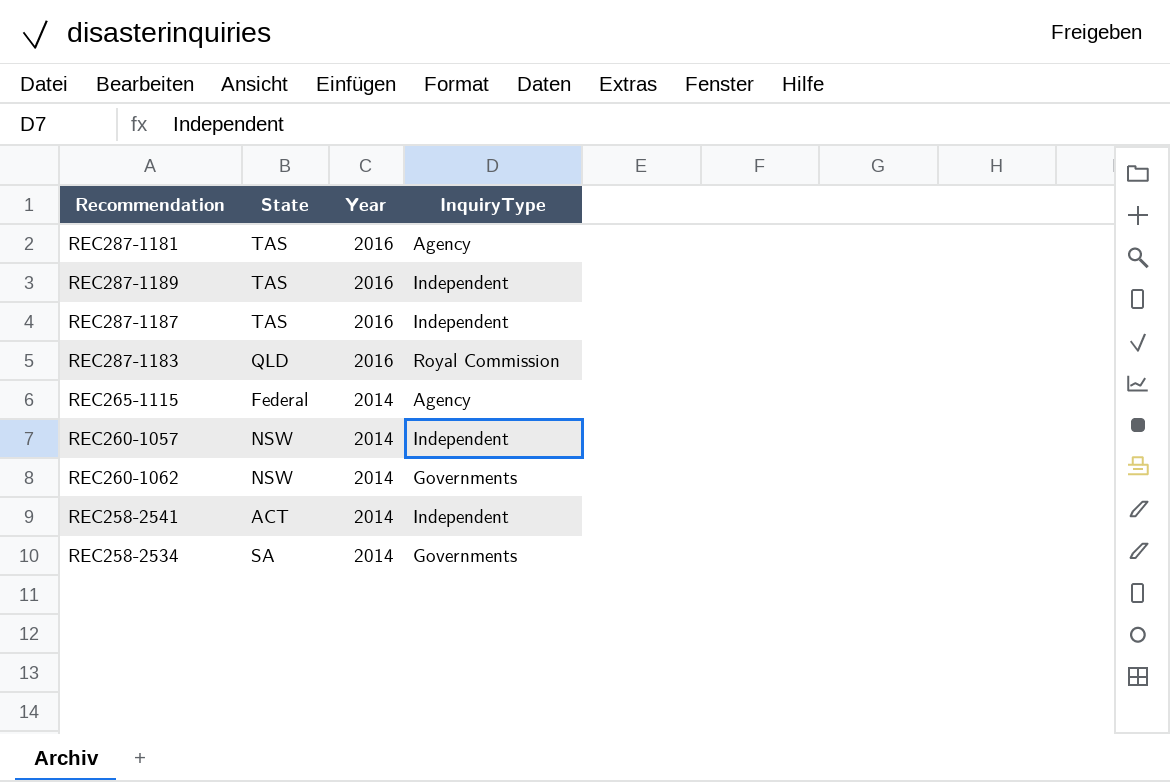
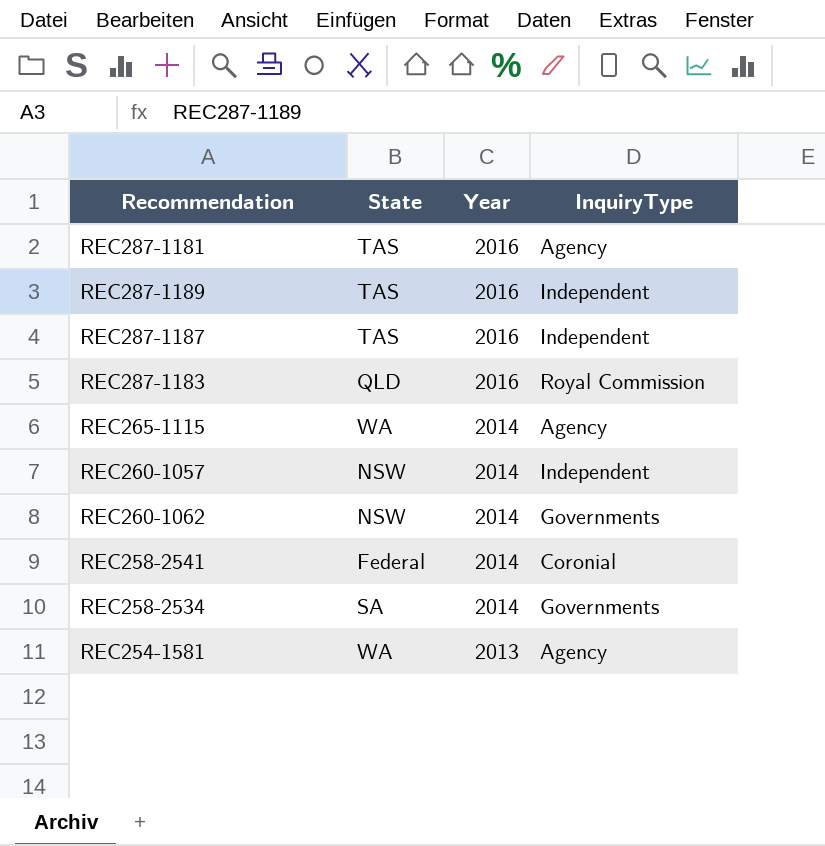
REC265-1115 | State: Federal -> WA
REC258-2541 | State: ACT -> Federal
REC258-2541 | InquiryType: Independent -> Coronial
row REC254-1581: none -> WA | 2013 | Agency

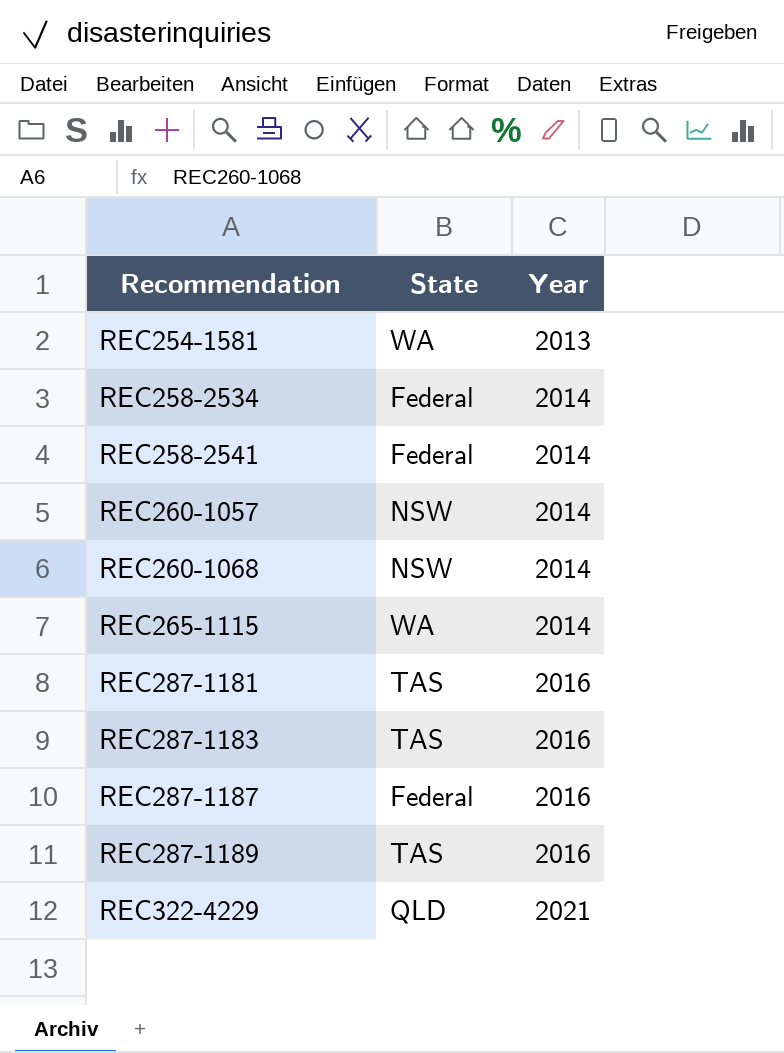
row order: Year descending -> Recommendation ascending
column InquiryType | position: 4 -> none
row REC260-1062: NSW | 2014 | Governments -> none
REC258-2534 | State: SA -> Federal
row REC260-1068: none -> NSW | 2014
REC287-1183 | State: QLD -> TAS
REC287-1187 | State: TAS -> Federal
row REC322-4229: none -> QLD | 2021

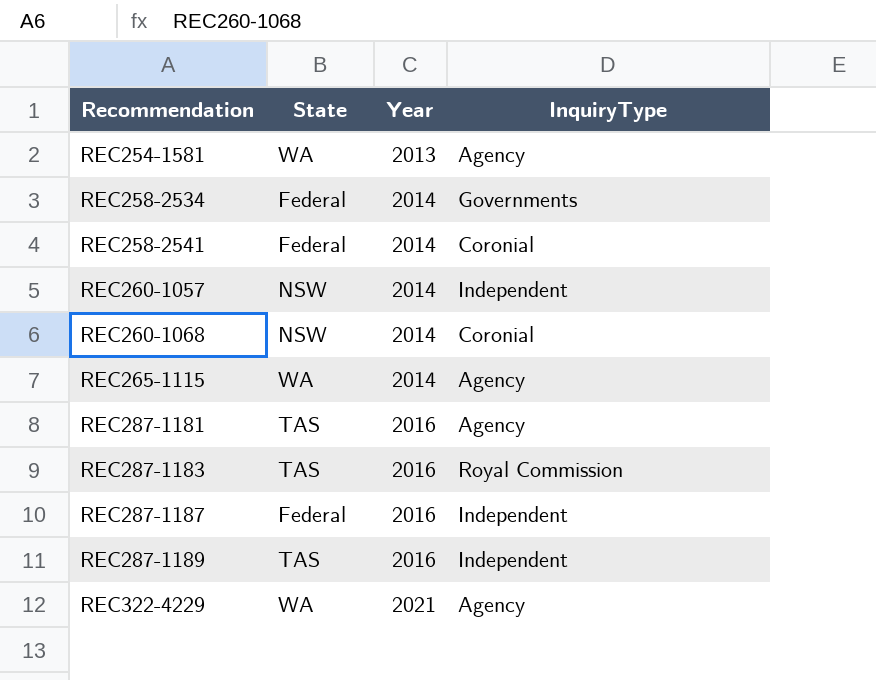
column InquiryType | position: none -> 4
REC322-4229 | State: QLD -> WA

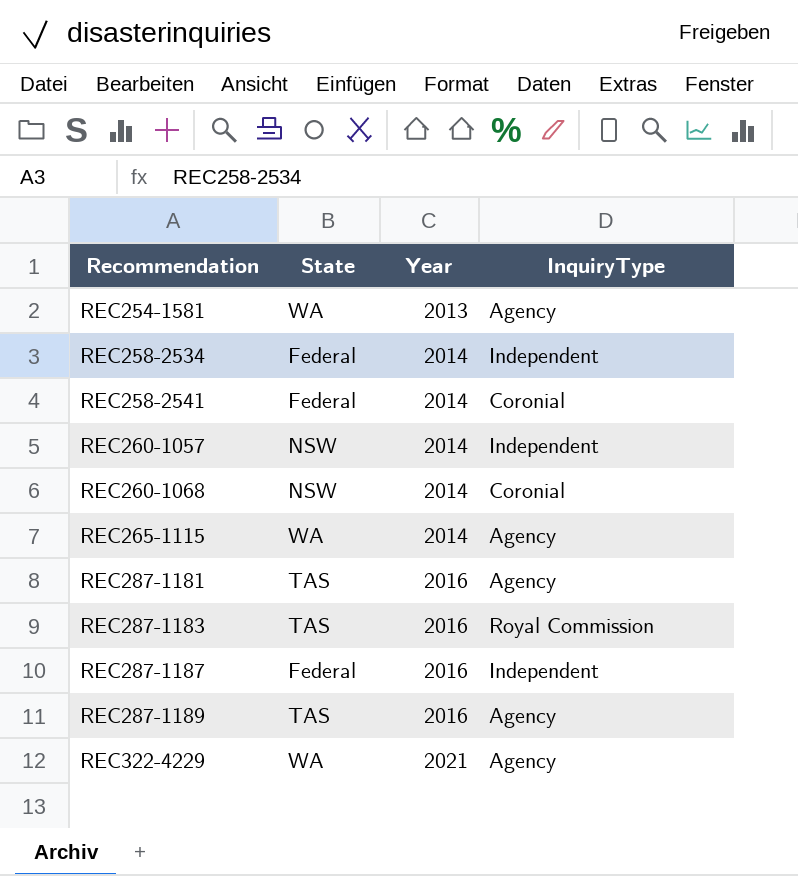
REC258-2534 | InquiryType: Governments -> Independent
REC287-1189 | InquiryType: Independent -> Agency

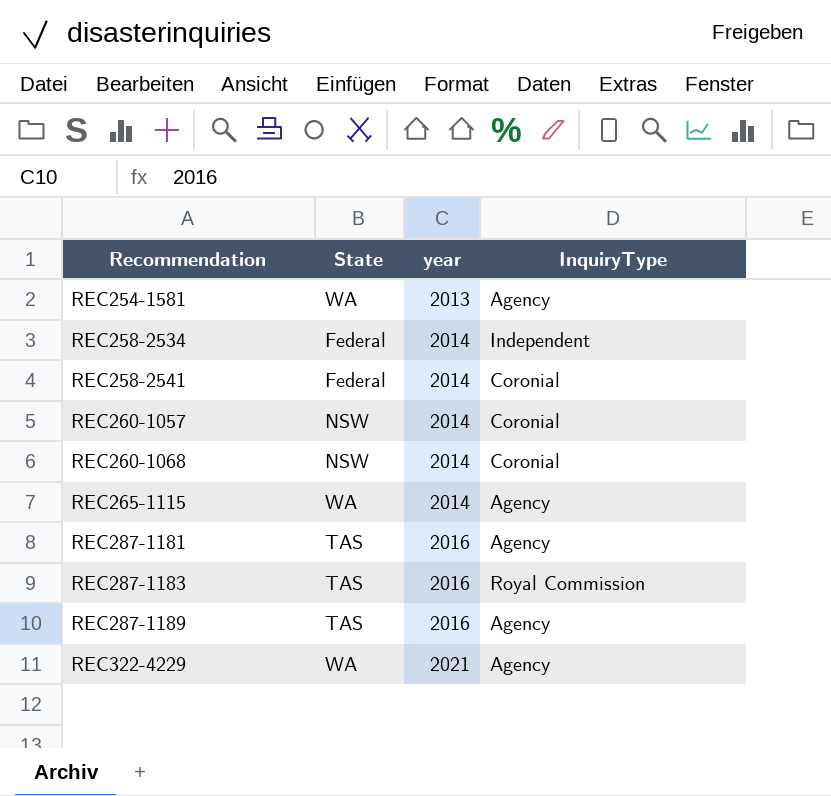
column name: Year -> year
row REC287-1187: Federal | 2016 | Independent -> none
REC260-1057 | InquiryType: Independent -> Coronial

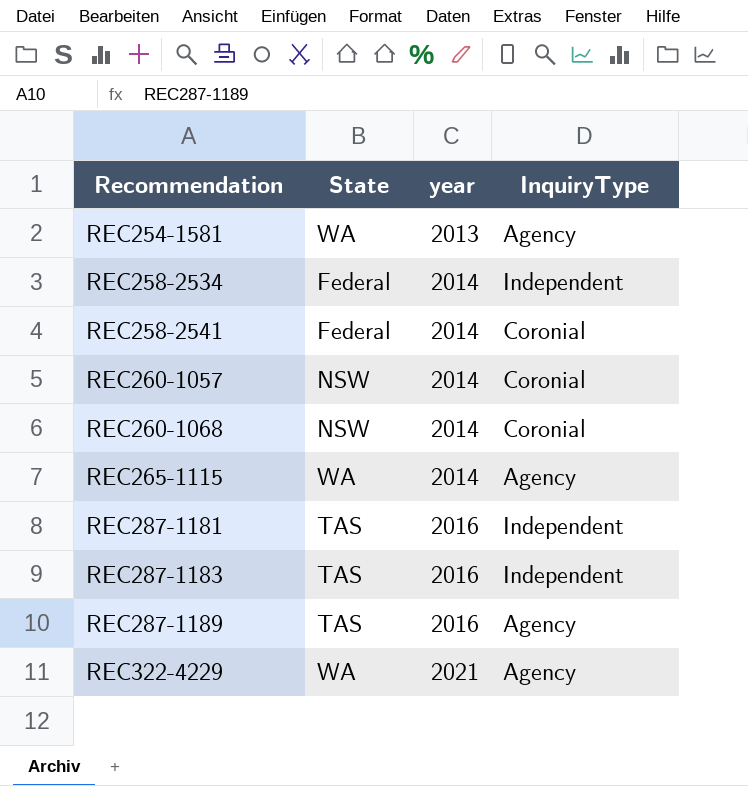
REC287-1181 | InquiryType: Agency -> Independent
REC287-1183 | InquiryType: Royal Commission -> Independent

